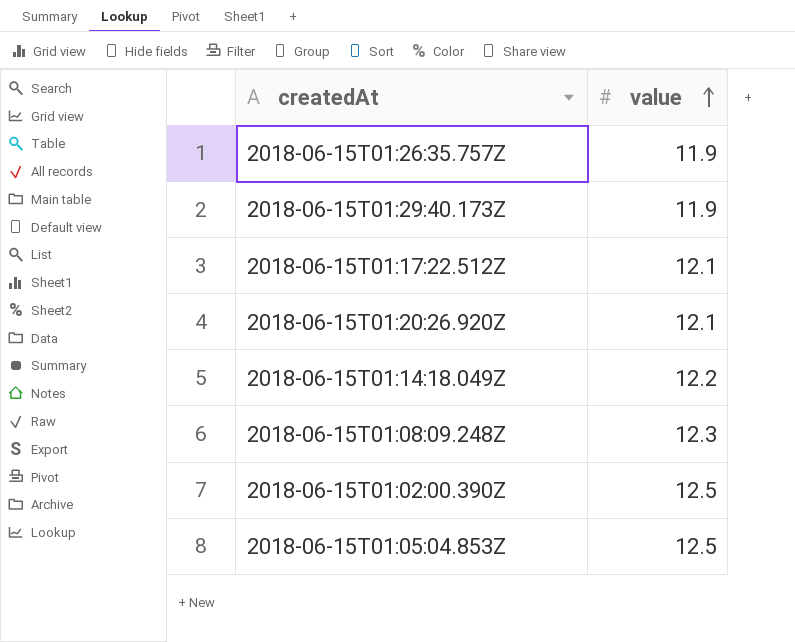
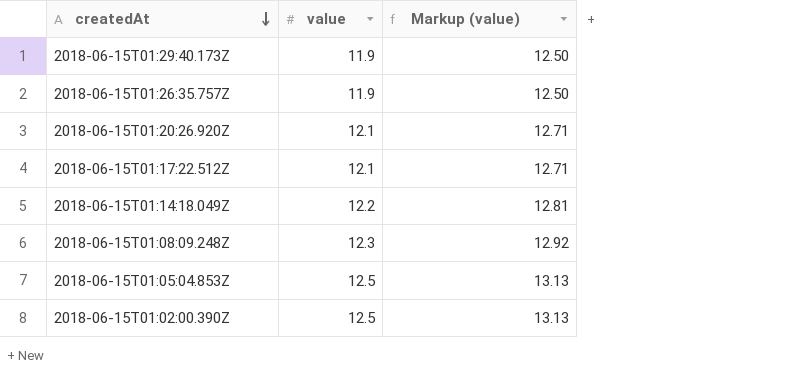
row order: value ascending -> createdAt descending
column Markup (value) | formula: none -> [value] * 1.05

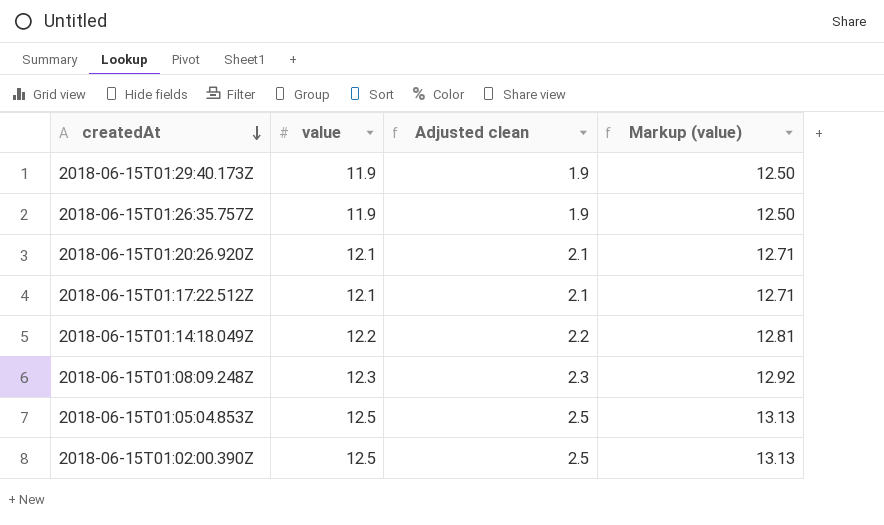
column Adjusted clean | formula: none -> [value] - 10

